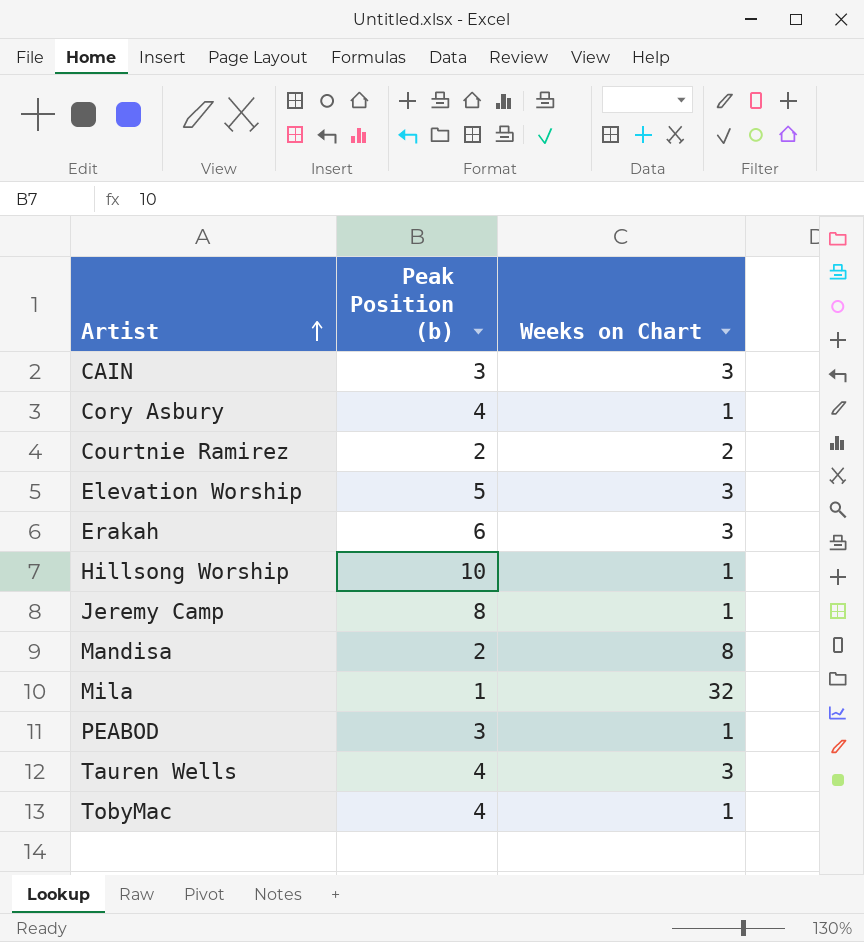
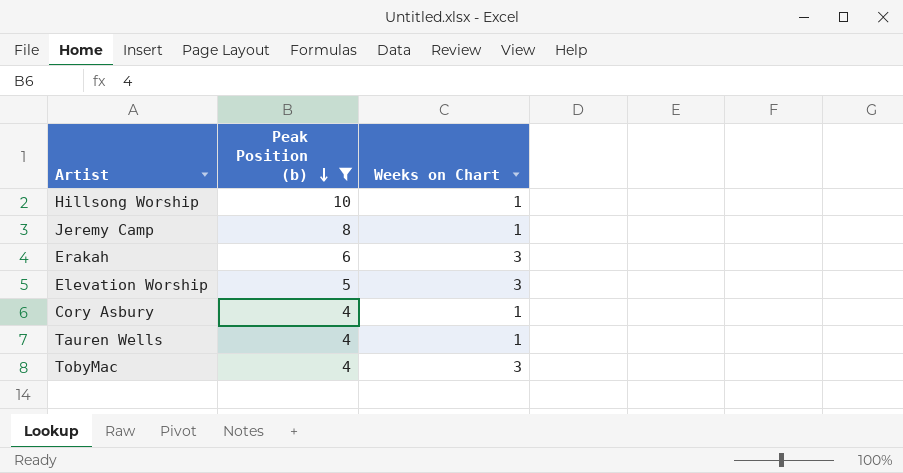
filter: none -> Peak Position (b) >= 4
row order: Artist ascending -> Peak Position (b) descending
Tauren Wells | Weeks on Chart: 3 -> 1
TobyMac | Weeks on Chart: 1 -> 3

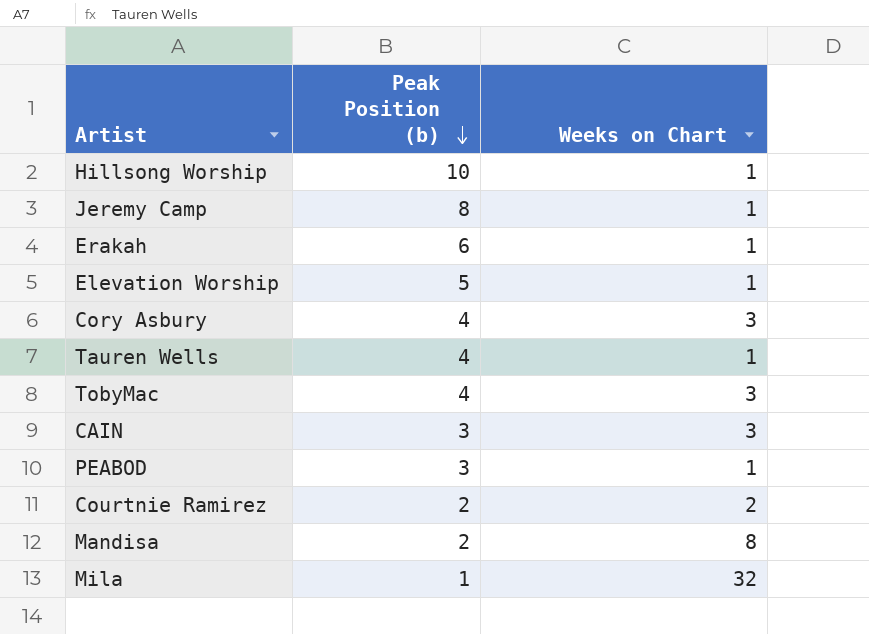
filter: Peak Position (b) >= 4 -> none
Erakah | Weeks on Chart: 3 -> 1
Elevation Worship | Weeks on Chart: 3 -> 1
Cory Asbury | Weeks on Chart: 1 -> 3

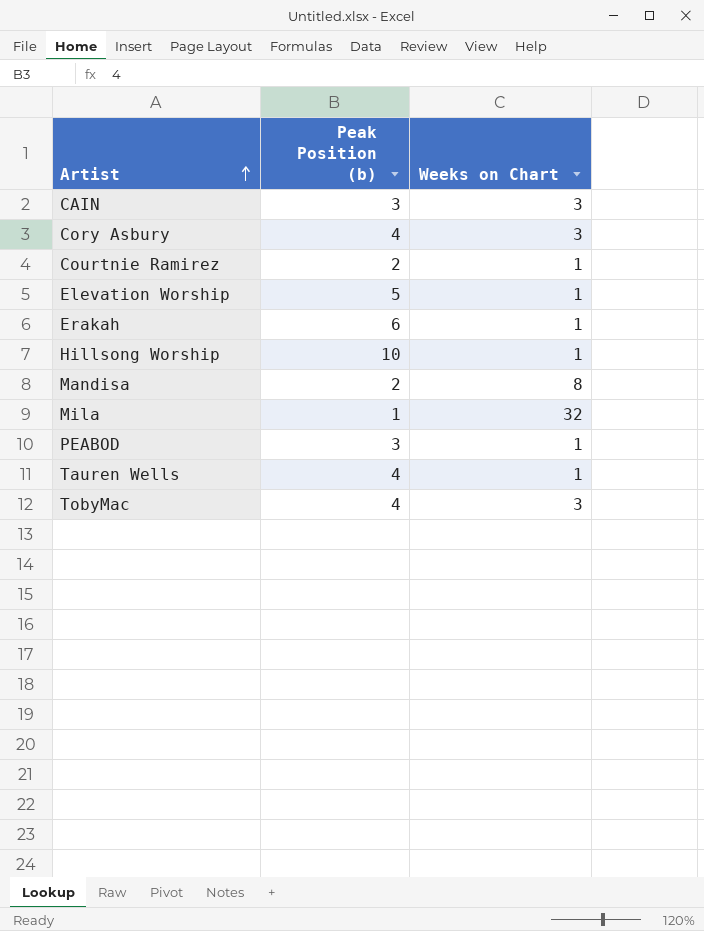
row order: Peak Position (b) descending -> Artist ascending
row Jeremy Camp: 8 | 1 -> none
Courtnie Ramirez | Weeks on Chart: 2 -> 1

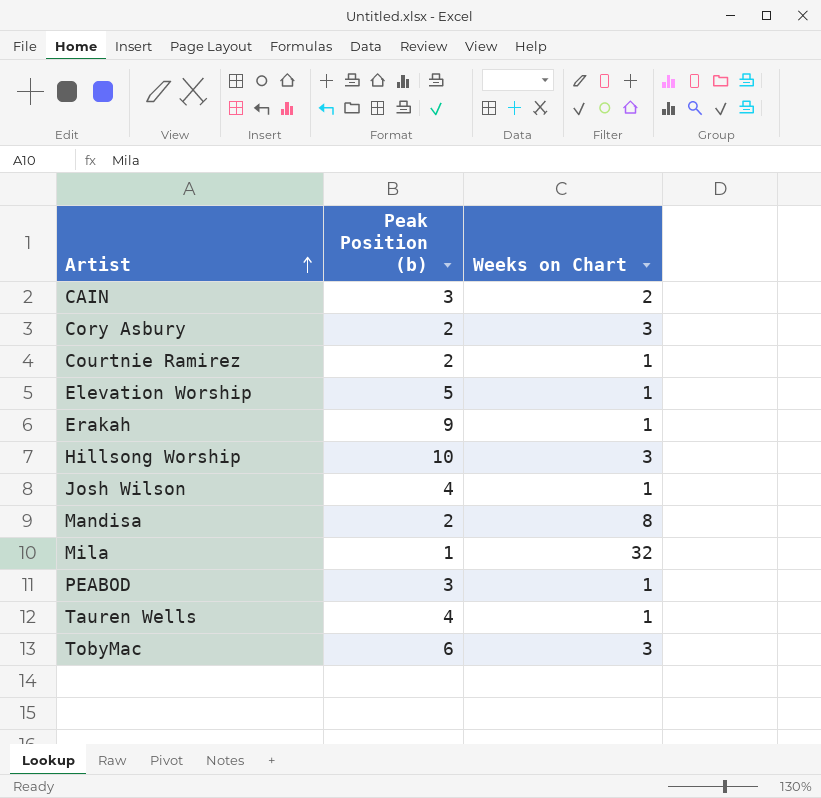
CAIN | Weeks on Chart: 3 -> 2
Cory Asbury | Peak Position (b): 4 -> 2
Erakah | Peak Position (b): 6 -> 9
Hillsong Worship | Weeks on Chart: 1 -> 3
row Josh Wilson: none -> 4 | 1
TobyMac | Peak Position (b): 4 -> 6

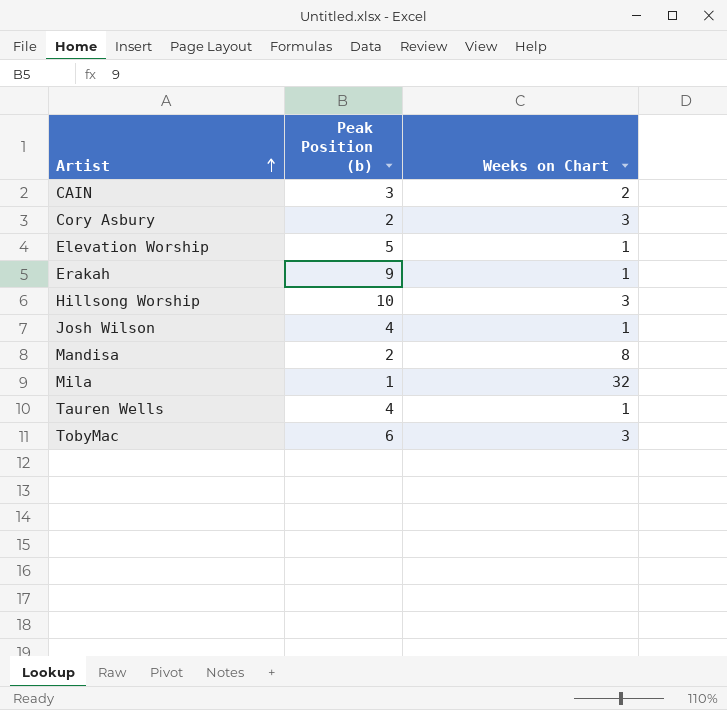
row Courtnie Ramirez: 2 | 1 -> none
row PEABOD: 3 | 1 -> none

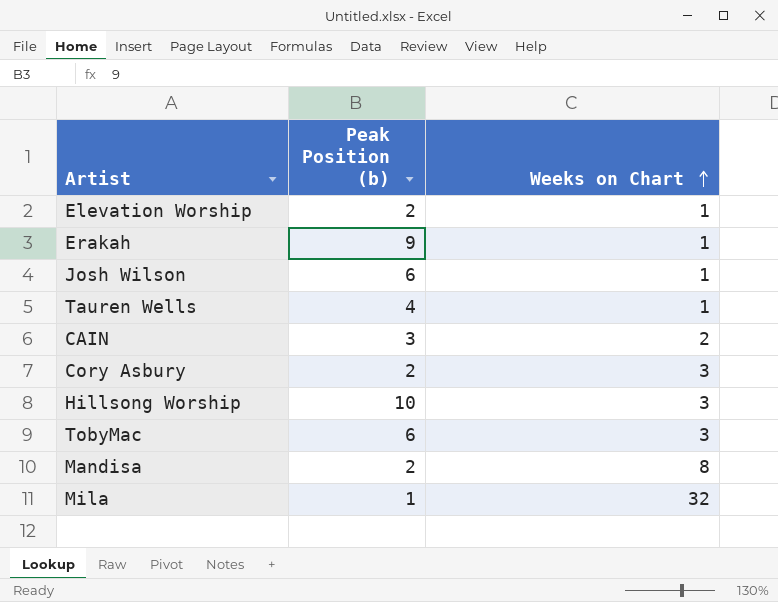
row order: Artist ascending -> Weeks on Chart ascending
Elevation Worship | Peak Position (b): 5 -> 2
Josh Wilson | Peak Position (b): 4 -> 6

